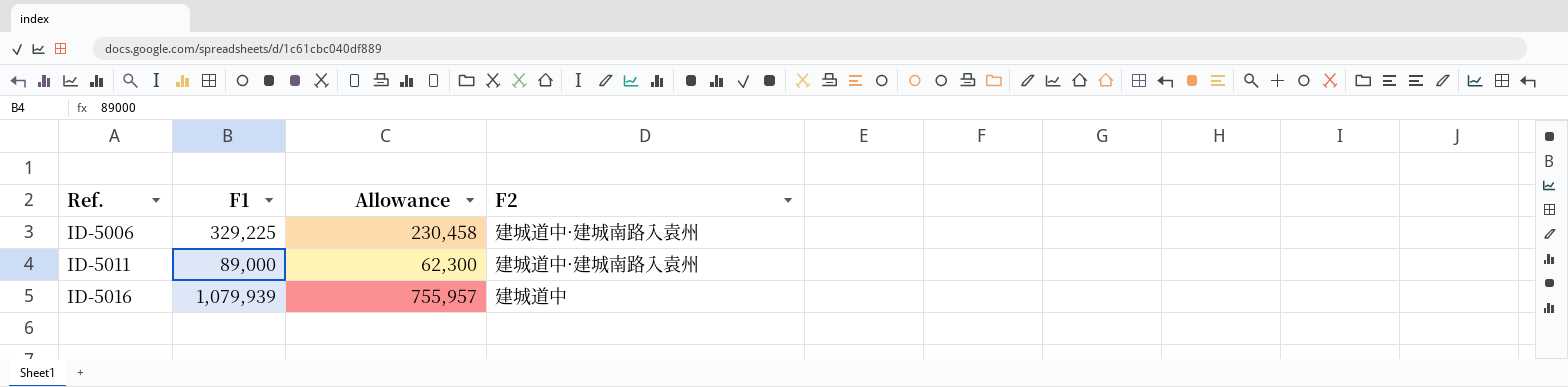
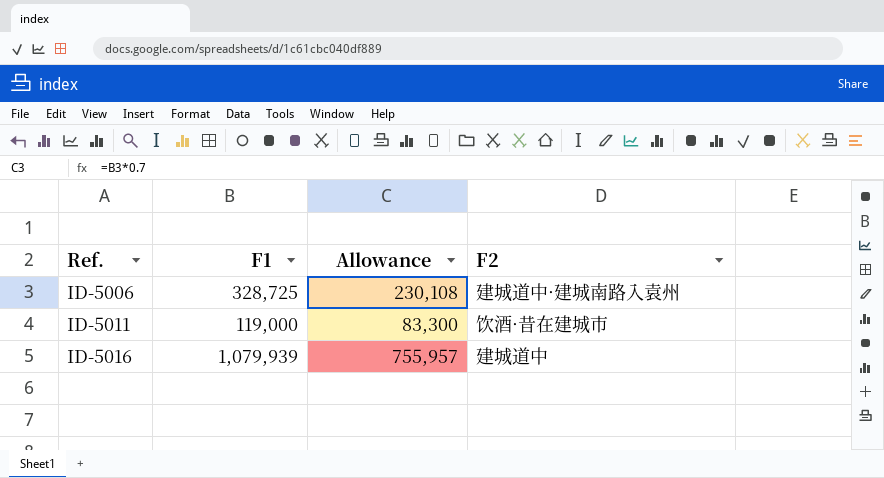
ID-5006 | F1: 329,225 -> 328,725
ID-5006 | Allowance: 230,458 -> 230,108
ID-5011 | F1: 89,000 -> 119,000
ID-5011 | Allowance: 62,300 -> 83,300
ID-5011 | F2: 建城道中·建城南路入袁州 -> 饮酒·昔在建城市

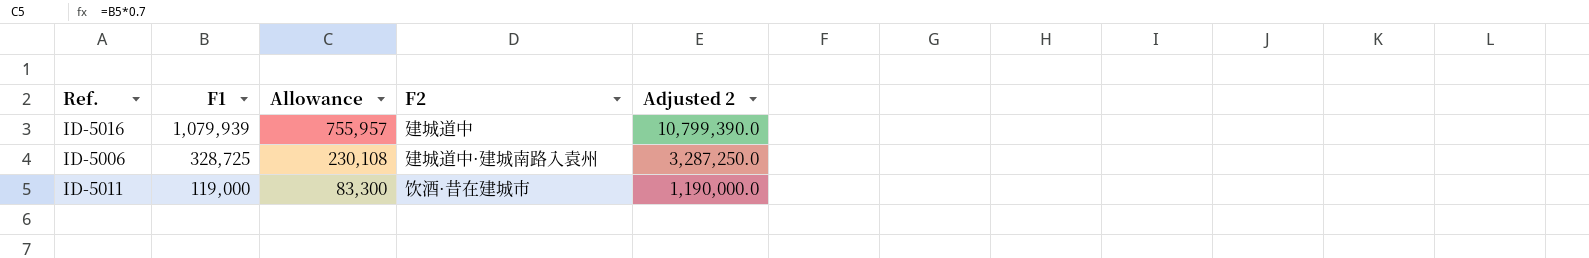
row order: Ref. ascending -> F1 descending
column Adjusted 2 | formula: none -> [F1] * 10

